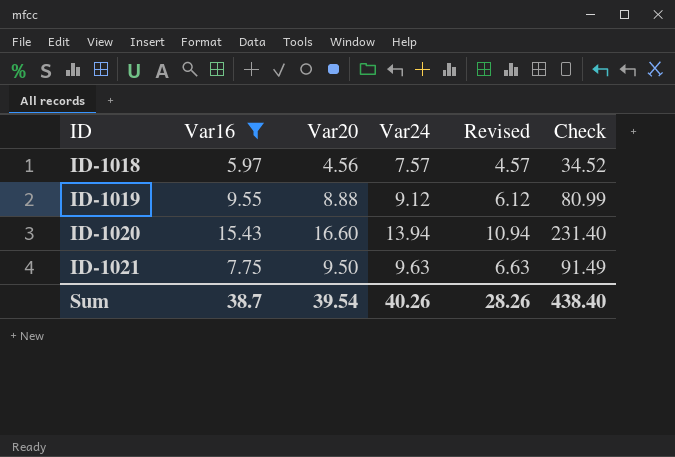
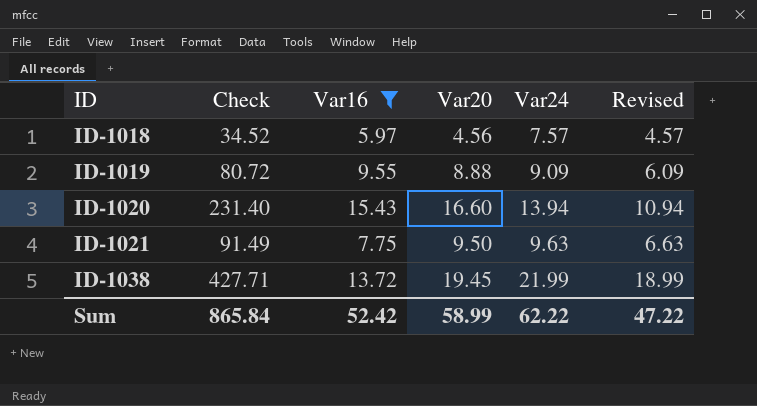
column Check | position: 6 -> 2
ID-1019 | Check: 80.99 -> 80.72
ID-1019 | Var24: 9.12 -> 9.09
ID-1019 | Revised: 6.12 -> 6.09
row ID-1038: none -> 427.71 | 13.72 | 19.45 | 21.99 | 18.99
Sum | Check: 438.40 -> 865.84
Sum | Var16: 38.7 -> 52.42
Sum | Var20: 39.54 -> 58.99
Sum | Var24: 40.26 -> 62.22
Sum | Revised: 28.26 -> 47.22

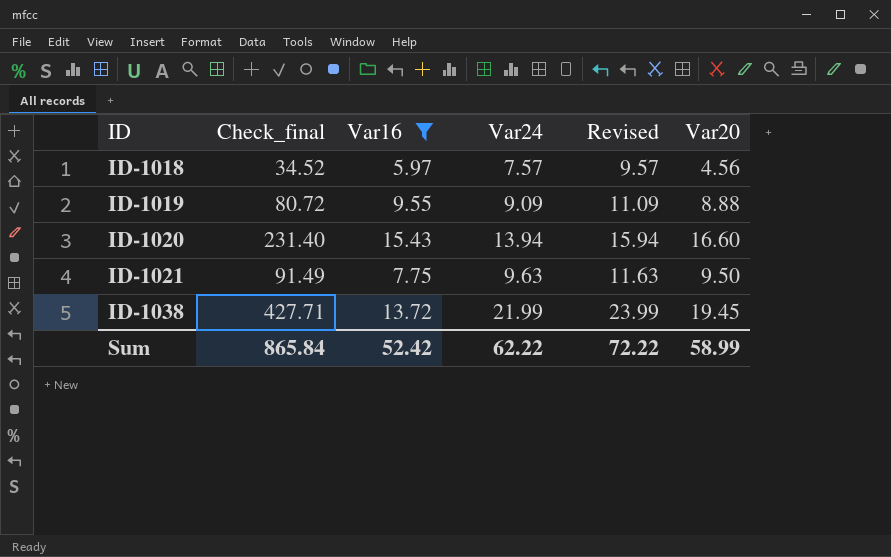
column name: Check -> Check_final
column Revised | formula: [Var24] - 3 -> [Var24] + 2
column Var20 | position: 4 -> 6
Sum | Revised: 47.22 -> 72.22

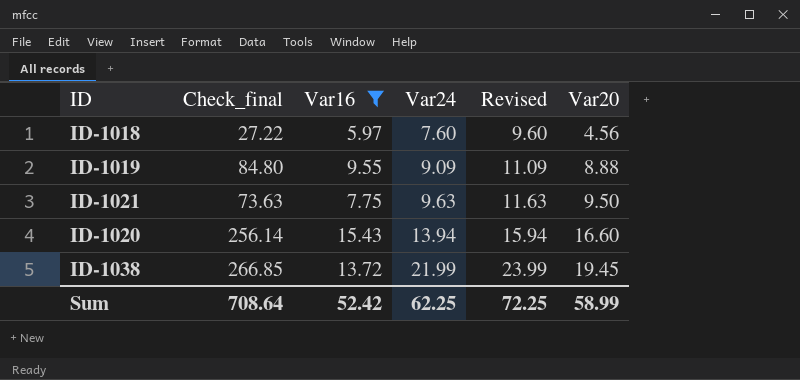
row order: ID ascending -> Var24 ascending
column Check_final | formula: [Var24] * [Var20] -> [Var16] * [Var20]
ID-1018 | Var24: 7.57 -> 7.60
ID-1018 | Revised: 9.57 -> 9.60
Sum | Check_final: 865.84 -> 708.64
Sum | Var24: 62.22 -> 62.25
Sum | Revised: 72.22 -> 72.25

